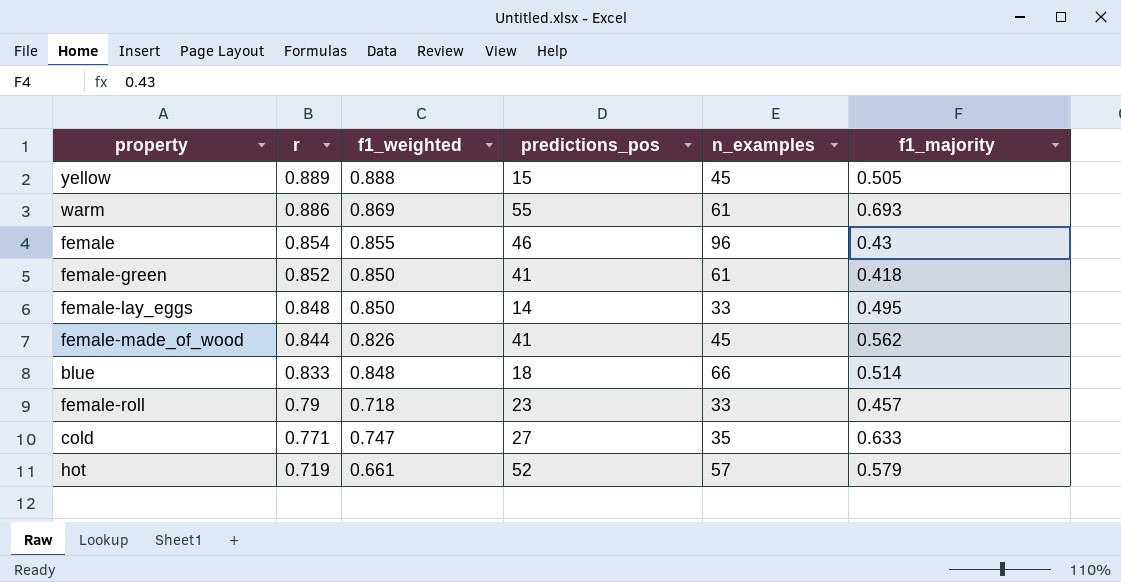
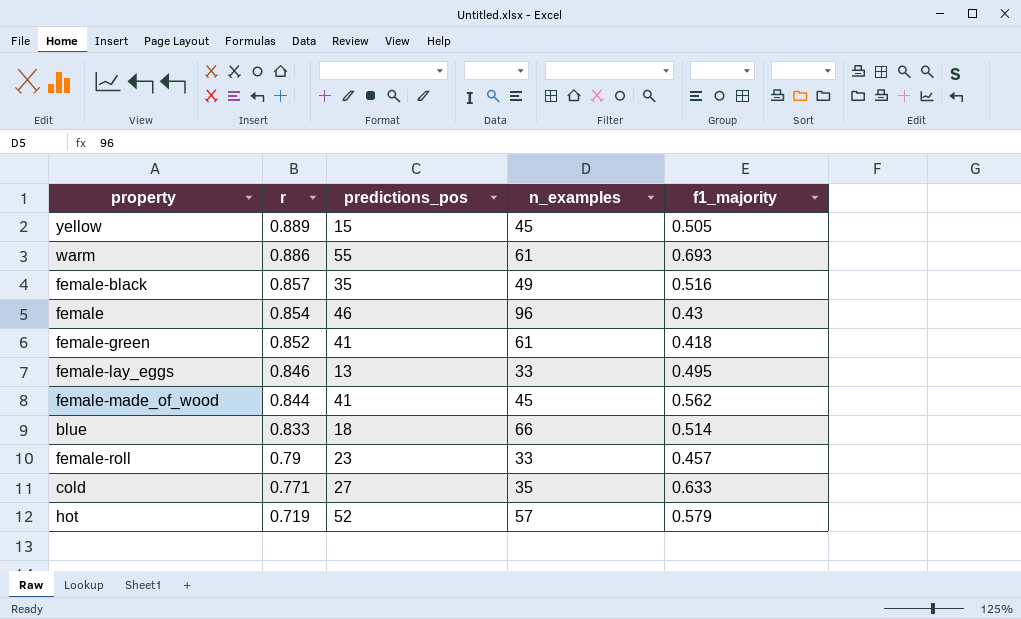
column f1_weighted | position: 3 -> none
row female-black: none -> 0.857 | 35 | 49 | 0.516
female-lay_eggs | r: 0.848 -> 0.846
female-lay_eggs | predictions_pos: 14 -> 13

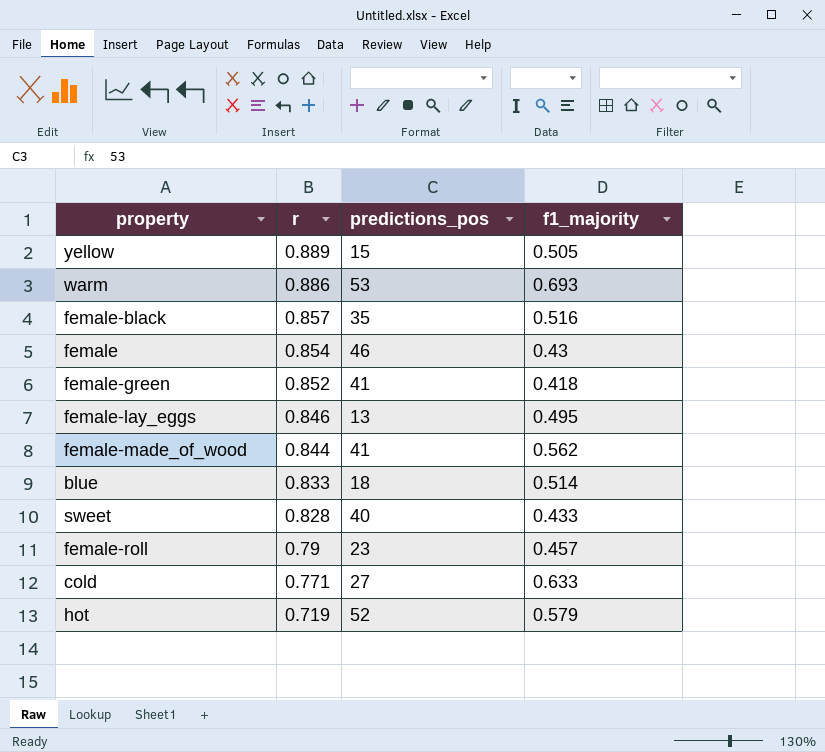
column n_examples | position: 4 -> none
warm | predictions_pos: 55 -> 53
row sweet: none -> 0.828 | 40 | 0.433

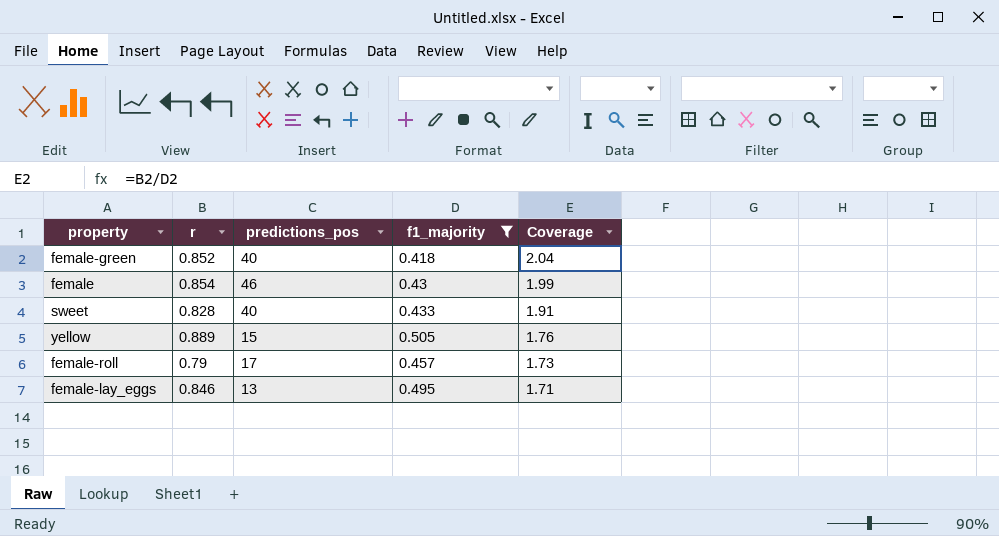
filter: none -> f1_majority <= 0.505
row order: r descending -> Coverage descending
column Coverage | formula: none -> [r] / [f1_majority]
female-green | predictions_pos: 41 -> 40
female-roll | predictions_pos: 23 -> 17

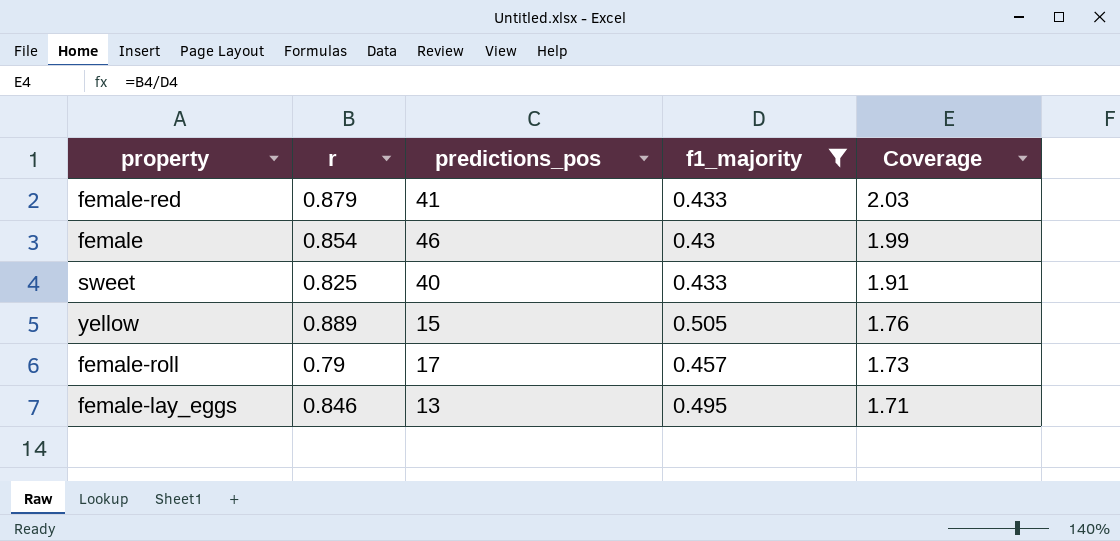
row female-green: 0.852 | 40 | 0.418 | 2.04 -> none
row female-red: none -> 0.879 | 41 | 0.433 | 2.03
sweet | r: 0.828 -> 0.825

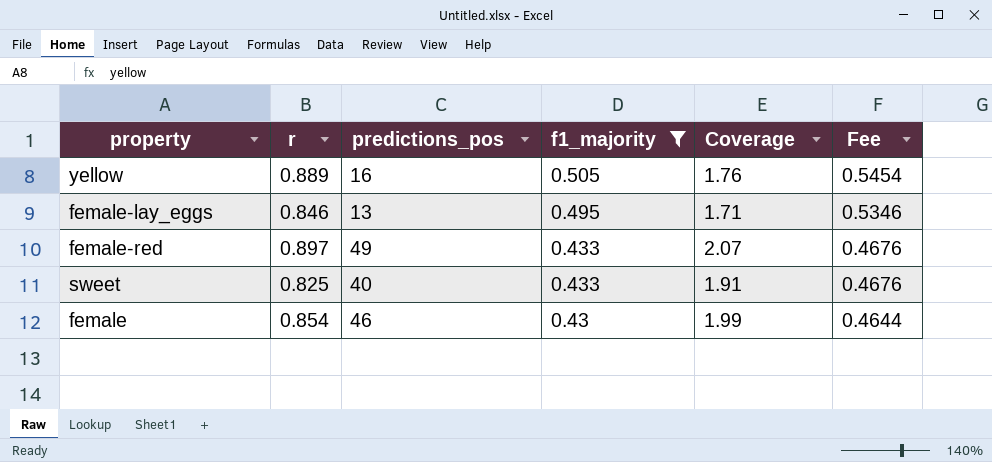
row order: Coverage descending -> f1_majority descending
column Fee | formula: none -> [f1_majority] * 1.08
row female-roll: 0.79 | 17 | 0.457 | 1.73 -> none
yellow | predictions_pos: 15 -> 16
female-red | r: 0.879 -> 0.897
female-red | predictions_pos: 41 -> 49
female-red | Coverage: 2.03 -> 2.07

